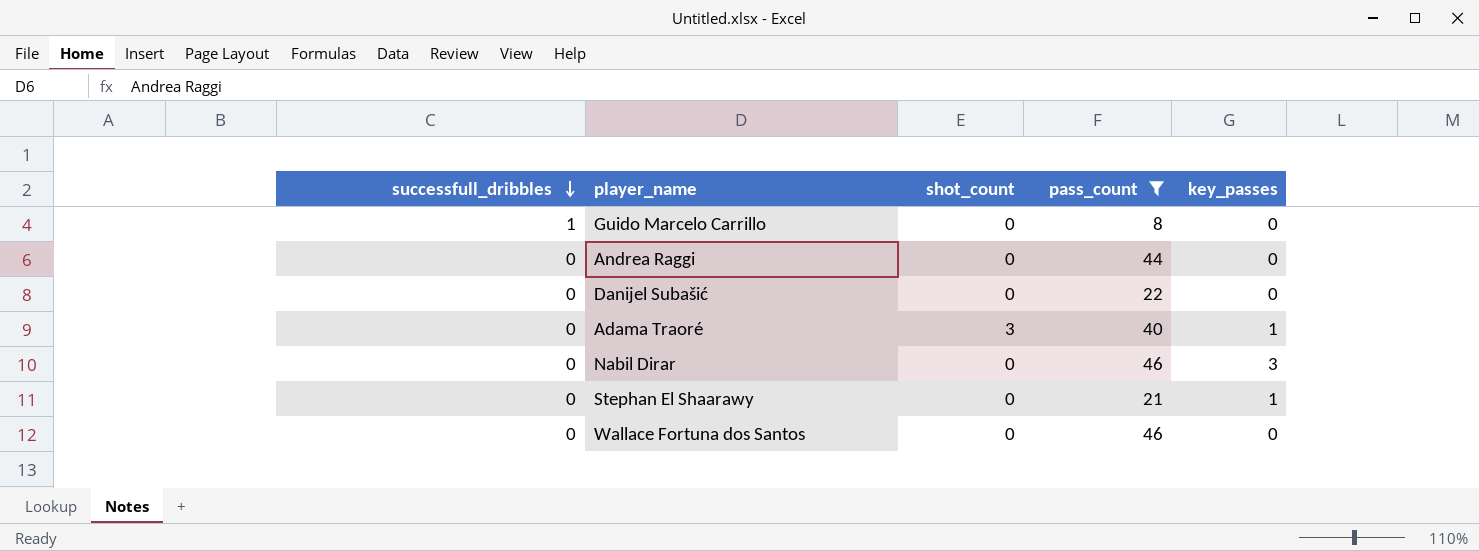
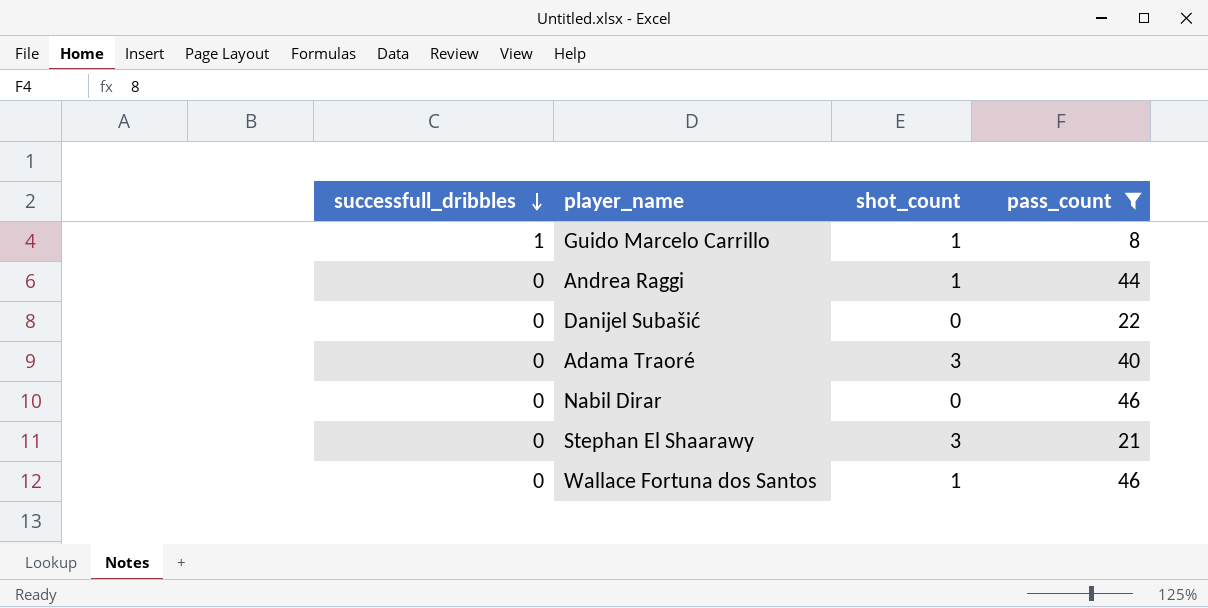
column key_passes | position: 5 -> none
Guido Marcelo Carrillo | shot_count: 0 -> 1
Andrea Raggi | shot_count: 0 -> 1
Stephan El Shaarawy | shot_count: 0 -> 3
Wallace Fortuna dos Santos | shot_count: 0 -> 1

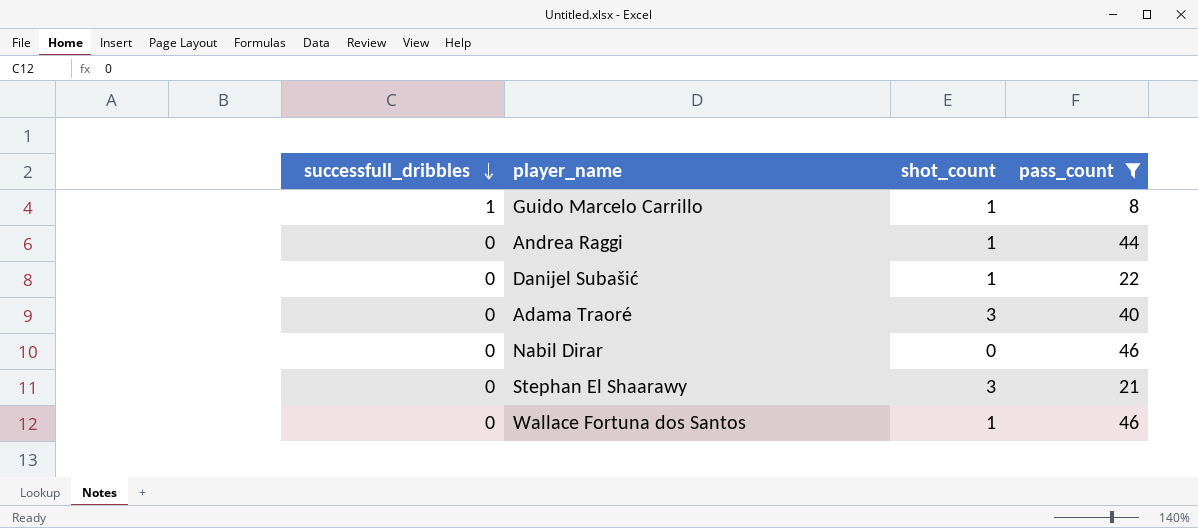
Danijel Subašić | shot_count: 0 -> 1

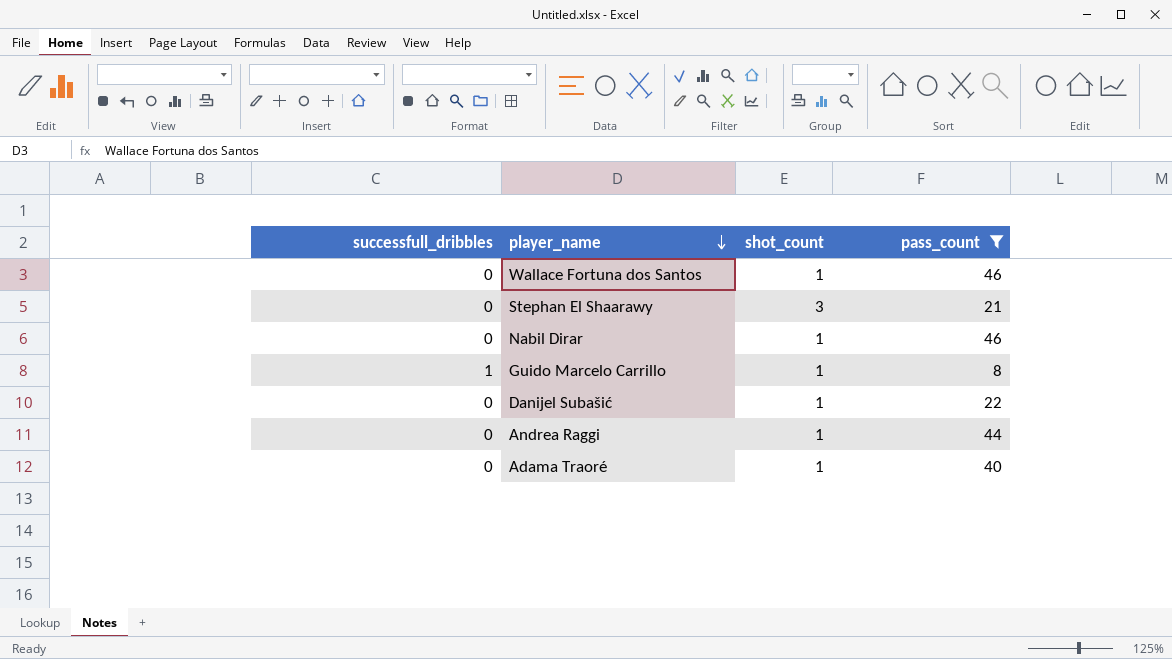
row order: successfull_dribbles descending -> player_name descending
Nabil Dirar | shot_count: 0 -> 1
Adama Traoré | shot_count: 3 -> 1

